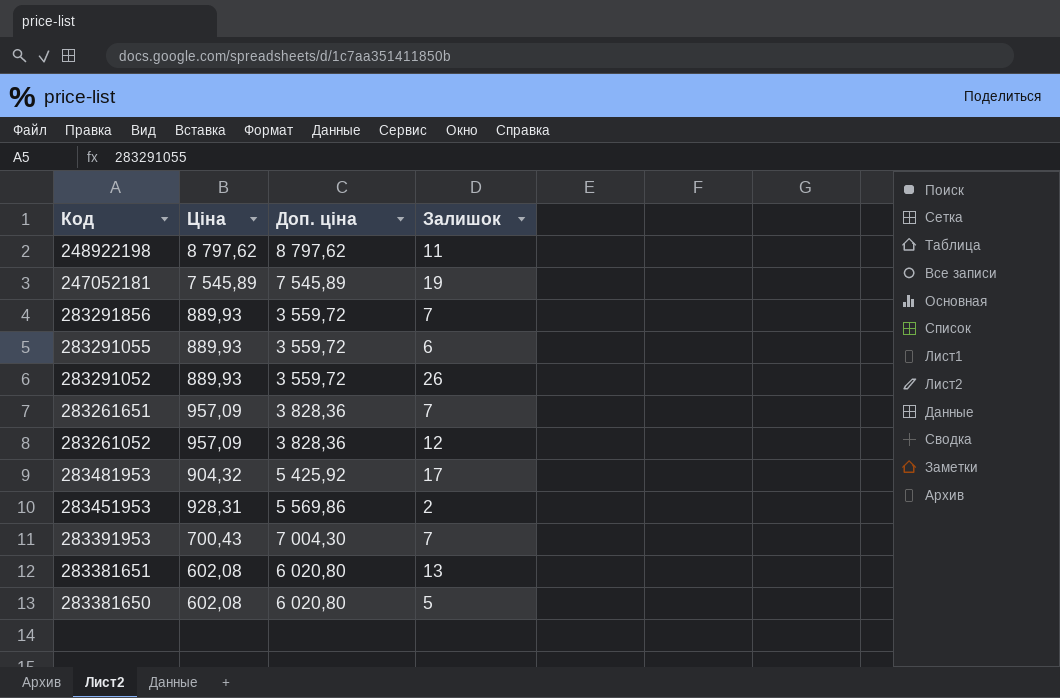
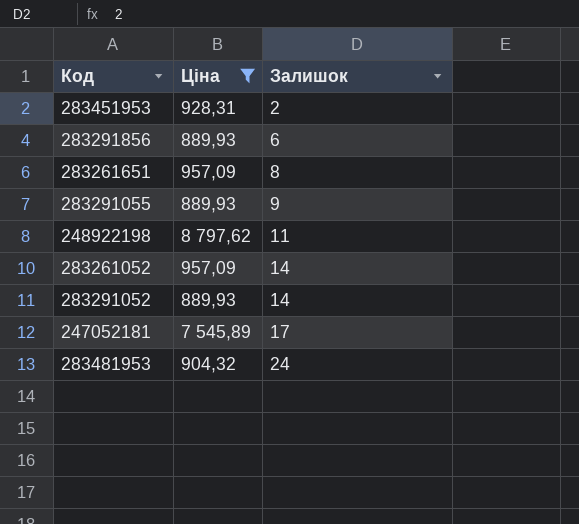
filter: none -> Ціна >= 889,93
row order: none -> Залишок ascending
column Доп. ціна | position: 3 -> none
283291856 | Залишок: 7 -> 6
283261651 | Залишок: 7 -> 8
283291055 | Залишок: 6 -> 9
283261052 | Залишок: 12 -> 14
283291052 | Залишок: 26 -> 14
247052181 | Залишок: 19 -> 17
283481953 | Залишок: 17 -> 24

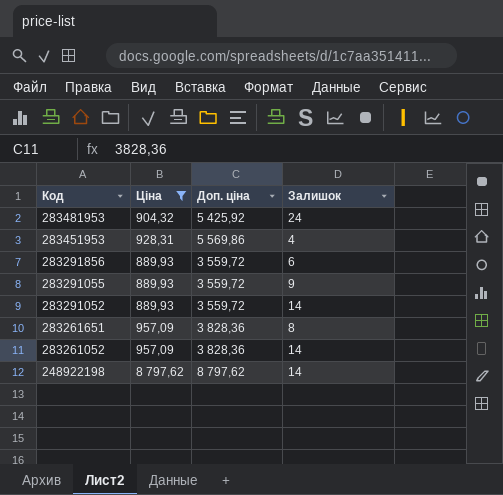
row order: Залишок ascending -> Код descending
column Доп. ціна | position: none -> 3
row 247052181: 7 545,89 | 17 -> none
283451953 | Залишок: 2 -> 4
248922198 | Залишок: 11 -> 14

